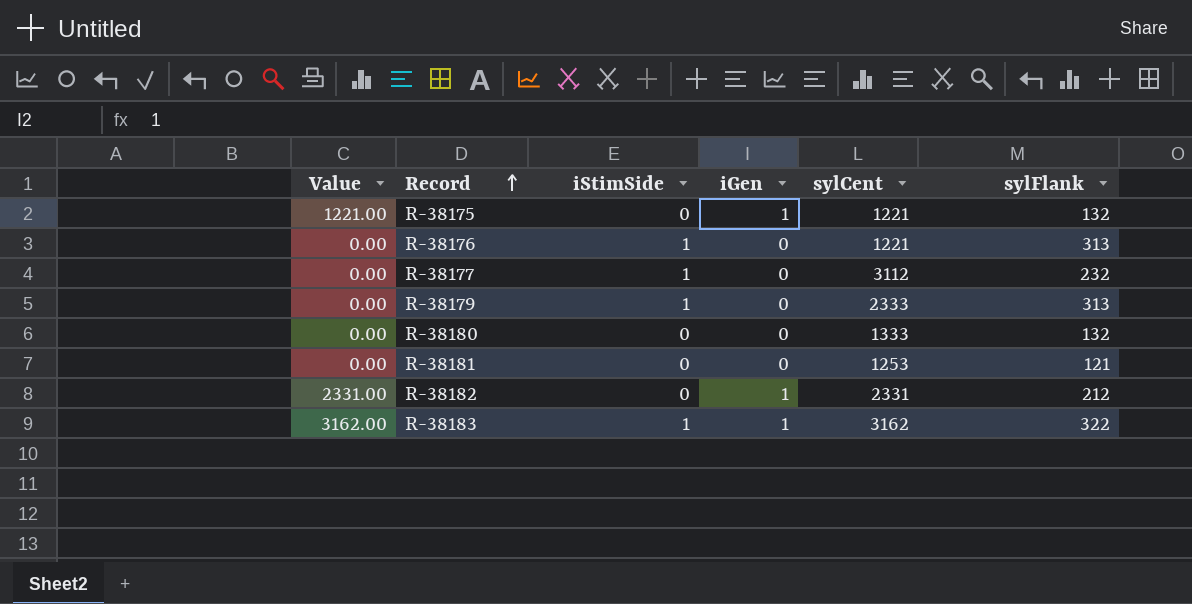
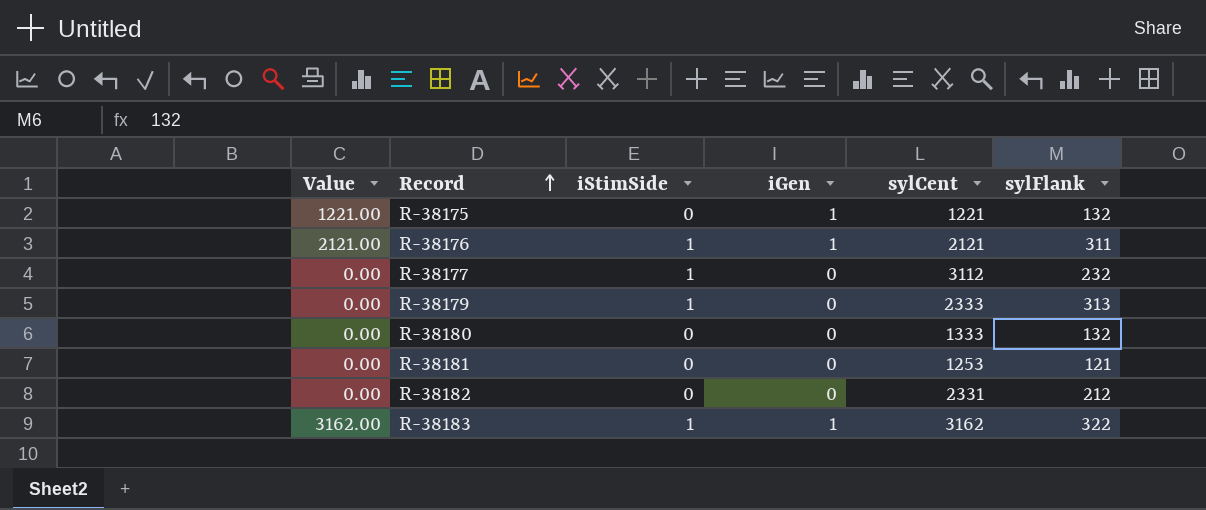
R-38176 | Value: 0.00 -> 2121.00
R-38176 | iGen: 0 -> 1
R-38176 | sylCent: 1221 -> 2121
R-38176 | sylFlank: 313 -> 311
R-38182 | Value: 2331.00 -> 0.00
R-38182 | iGen: 1 -> 0

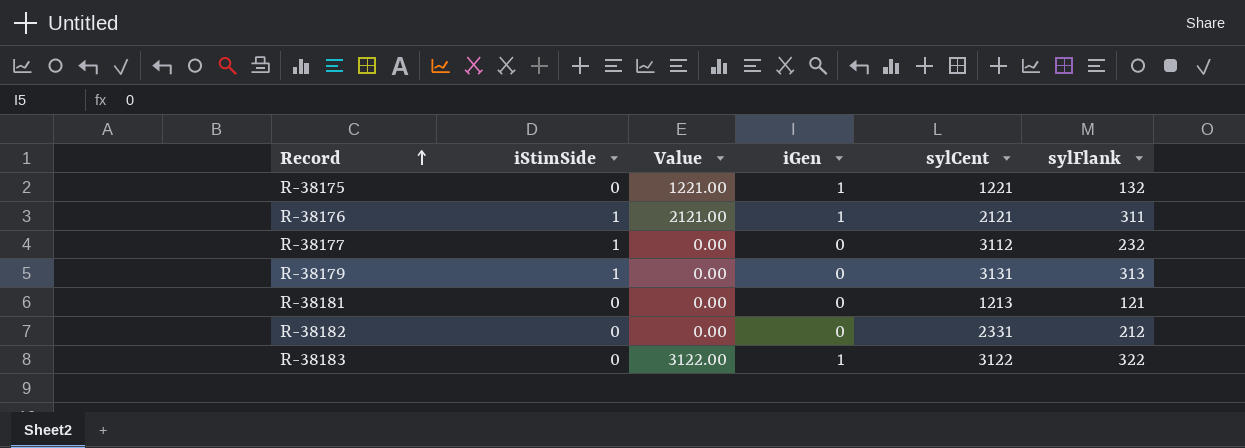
column Value | position: 1 -> 3
row R-38180: 0.00 | 0 | 0 | 1333 | 132 -> none
R-38179 | sylCent: 2333 -> 3131
R-38181 | sylCent: 1253 -> 1213
R-38183 | iStimSide: 1 -> 0
R-38183 | Value: 3162.00 -> 3122.00
R-38183 | sylCent: 3162 -> 3122

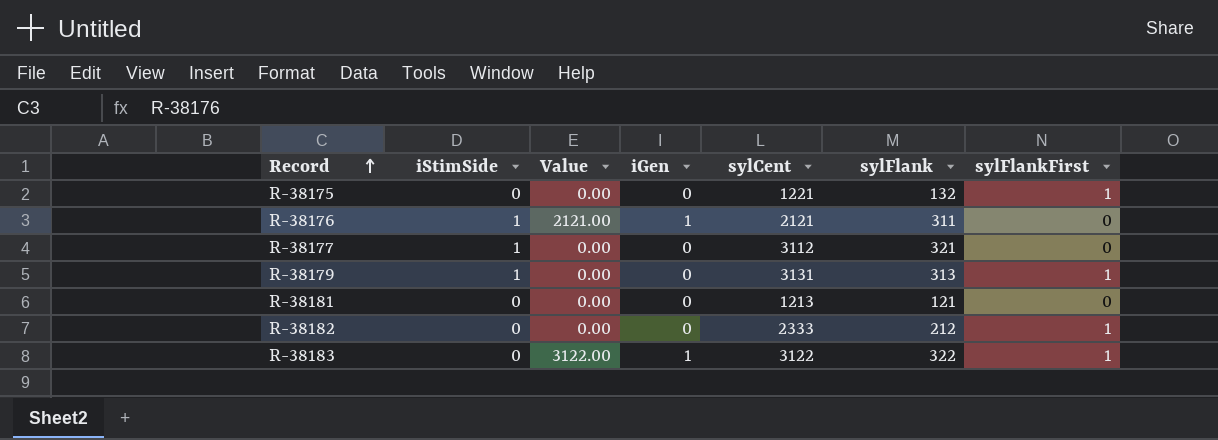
column sylFlankFirst | position: none -> 7
R-38175 | Value: 1221.00 -> 0.00
R-38175 | iGen: 1 -> 0
R-38177 | sylFlank: 232 -> 321
R-38182 | sylCent: 2331 -> 2333

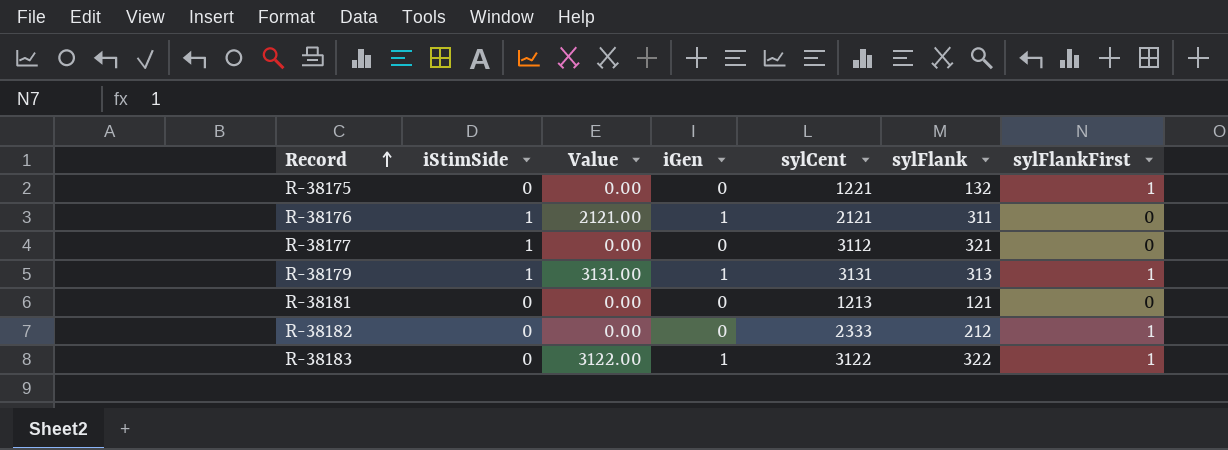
R-38179 | Value: 0.00 -> 3131.00
R-38179 | iGen: 0 -> 1

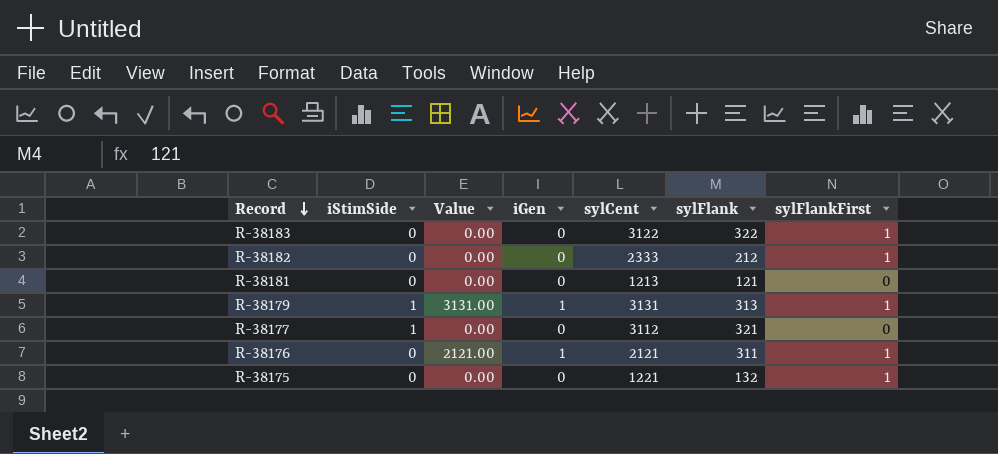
row order: Record ascending -> Record descending
R-38183 | Value: 3122.00 -> 0.00
R-38183 | iGen: 1 -> 0
R-38176 | iStimSide: 1 -> 0
R-38176 | sylFlankFirst: 0 -> 1

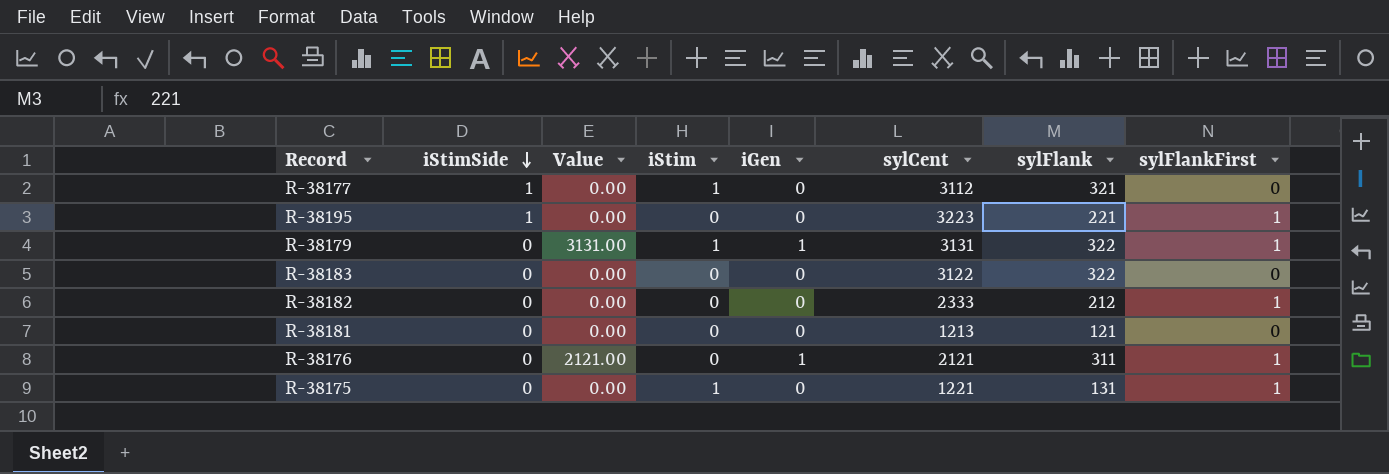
row order: Record descending -> iStimSide descending
column iStim | position: none -> 4
row R-38195: none -> 1 | 0.00 | 0 | 0 | 3223 | 221 | 1
R-38179 | iStimSide: 1 -> 0
R-38179 | sylFlank: 313 -> 322
R-38183 | sylFlankFirst: 1 -> 0
R-38175 | sylFlank: 132 -> 131

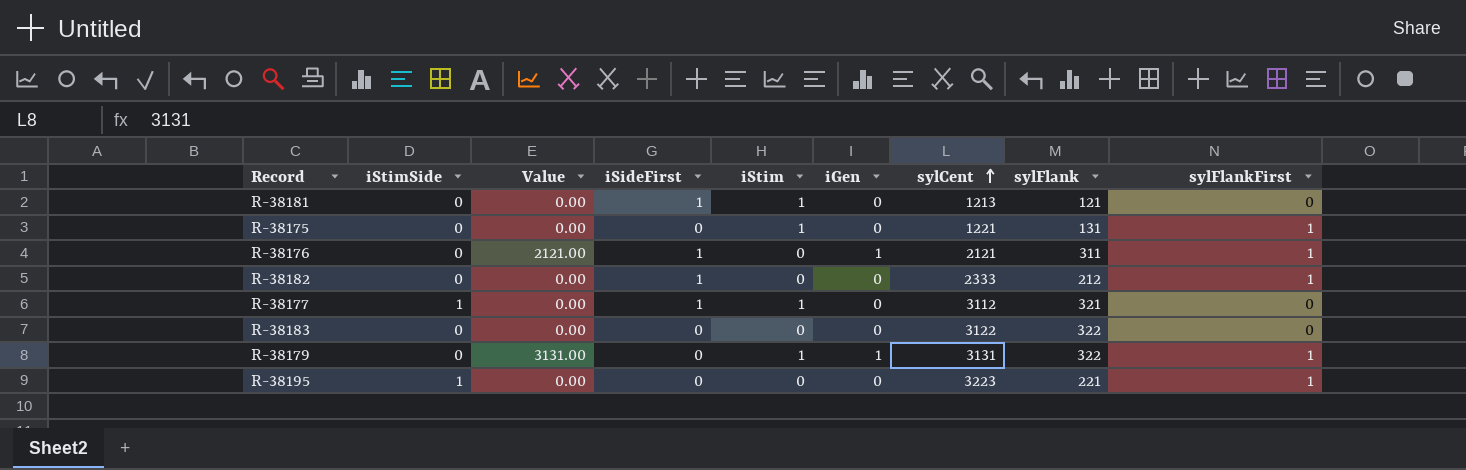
row order: iStimSide descending -> sylCent ascending
column iSideFirst | position: none -> 4
R-38181 | iStim: 0 -> 1

